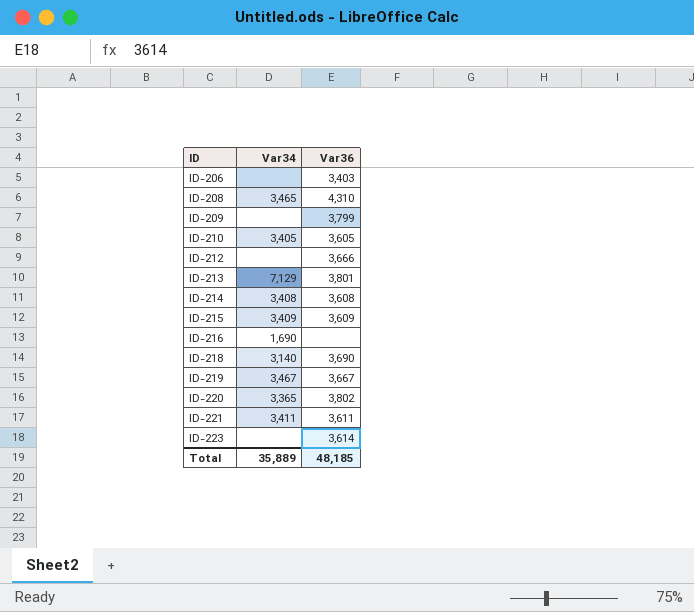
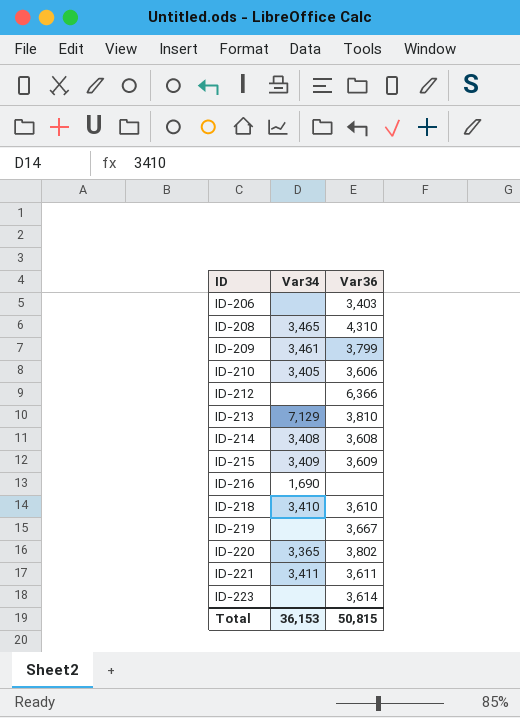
ID-209 | Var34: none -> 3,461
ID-210 | Var36: 3,605 -> 3,606
ID-212 | Var36: 3,666 -> 6,366
ID-213 | Var36: 3,801 -> 3,810
ID-218 | Var34: 3,140 -> 3,410
ID-218 | Var36: 3,690 -> 3,610
ID-219 | Var34: 3,467 -> none
Total | Var34: 35,889 -> 36,153
Total | Var36: 48,185 -> 50,815

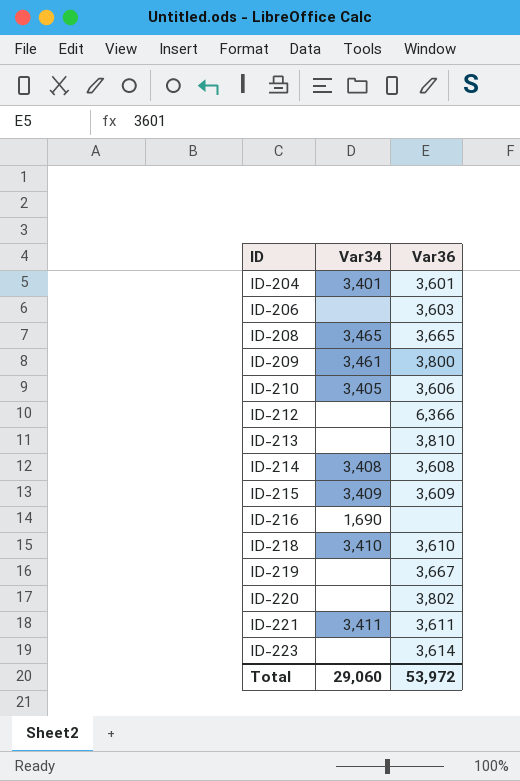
row ID-204: none -> 3,401 | 3,601
ID-206 | Var36: 3,403 -> 3,603
ID-208 | Var36: 4,310 -> 3,665
ID-209 | Var36: 3,799 -> 3,800
ID-213 | Var34: 7,129 -> none
ID-220 | Var34: 3,365 -> none
Total | Var34: 36,153 -> 29,060
Total | Var36: 50,815 -> 53,972

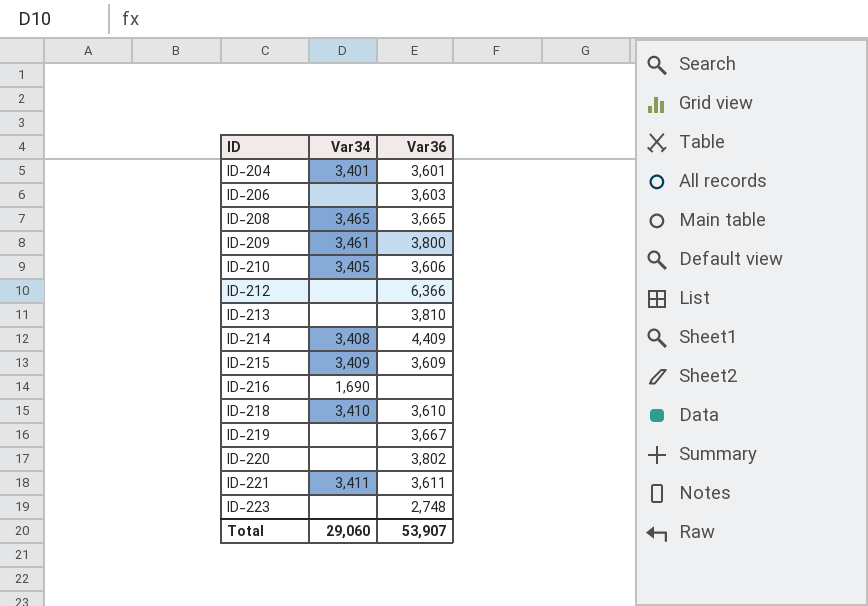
ID-214 | Var36: 3,608 -> 4,409
ID-223 | Var36: 3,614 -> 2,748
Total | Var36: 53,972 -> 53,907

